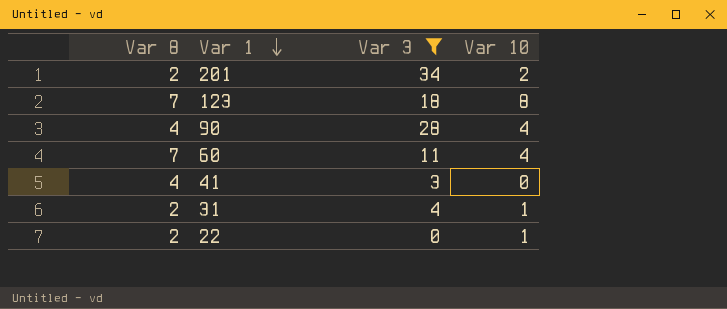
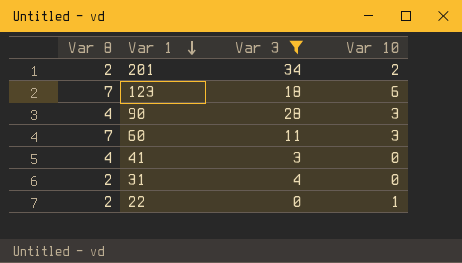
123 | Var 10: 8 -> 6
90 | Var 10: 4 -> 3
60 | Var 10: 4 -> 3
31 | Var 10: 1 -> 0

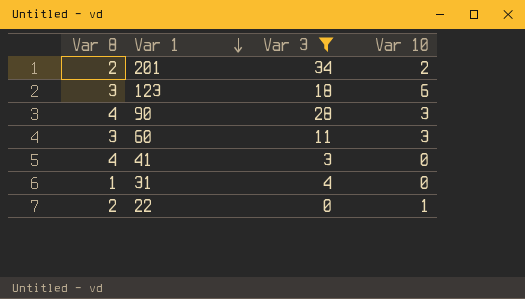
123 | Var 8: 7 -> 3
60 | Var 8: 7 -> 3
31 | Var 8: 2 -> 1

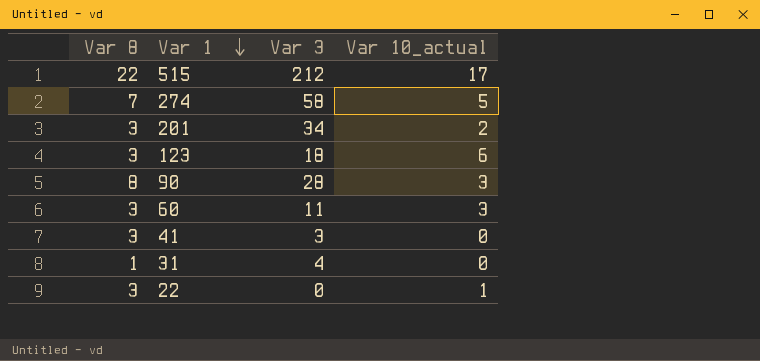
filter: Var 3 <= 34 -> none
column name: Var 10 -> Var 10_actual
201 | Var 8: 2 -> 3
90 | Var 8: 4 -> 8
41 | Var 8: 4 -> 3
22 | Var 8: 2 -> 3

